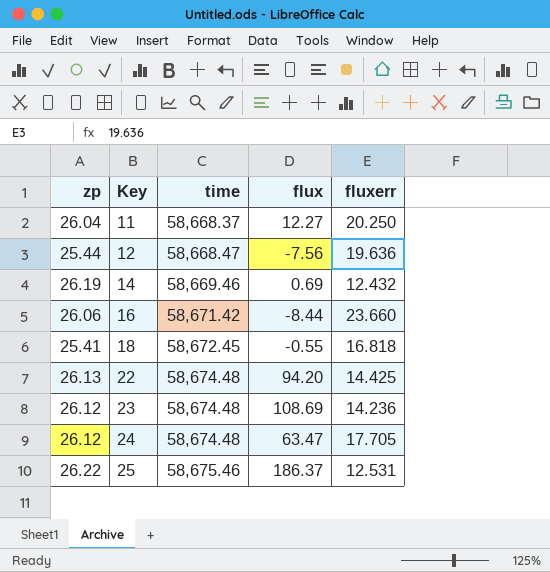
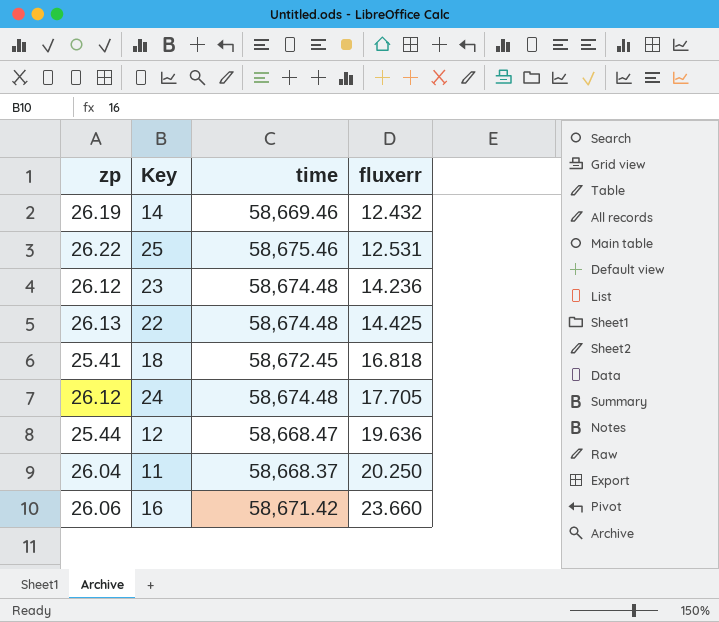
row order: Key ascending -> fluxerr ascending
column flux | position: 4 -> none

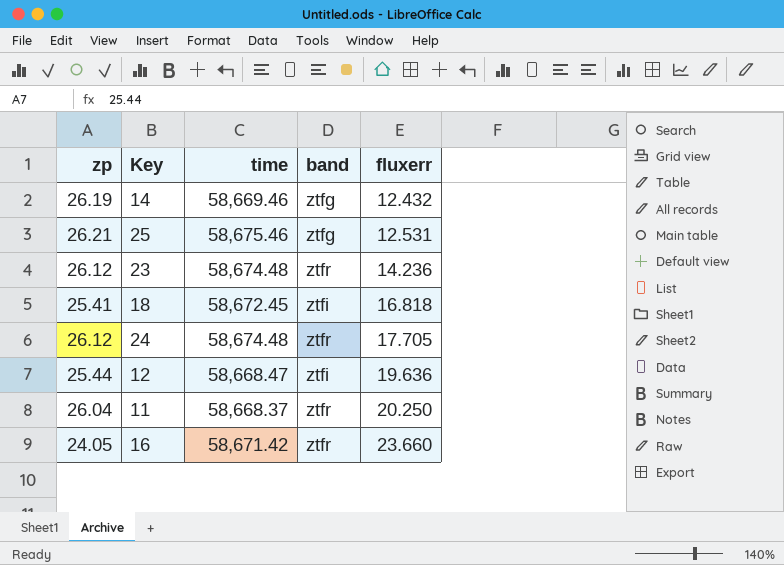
column band | position: none -> 4
row 22: 26.13 | 58,674.48 | 14.425 -> none
25 | zp: 26.22 -> 26.21
16 | zp: 26.06 -> 24.05

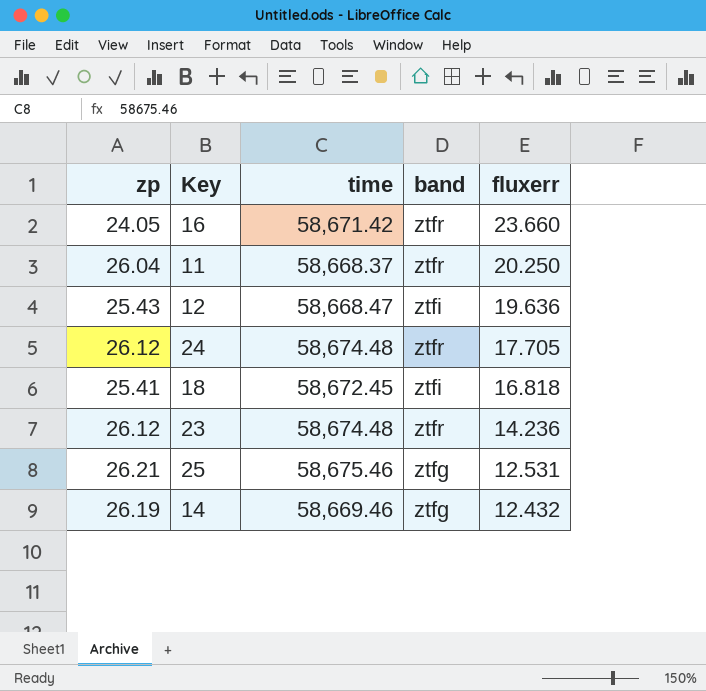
row order: fluxerr ascending -> fluxerr descending
12 | zp: 25.44 -> 25.43

